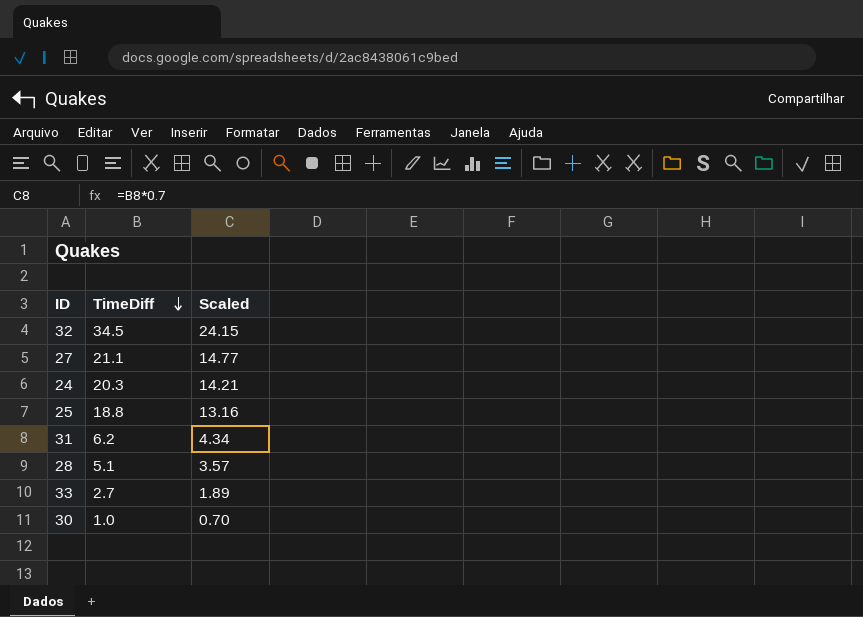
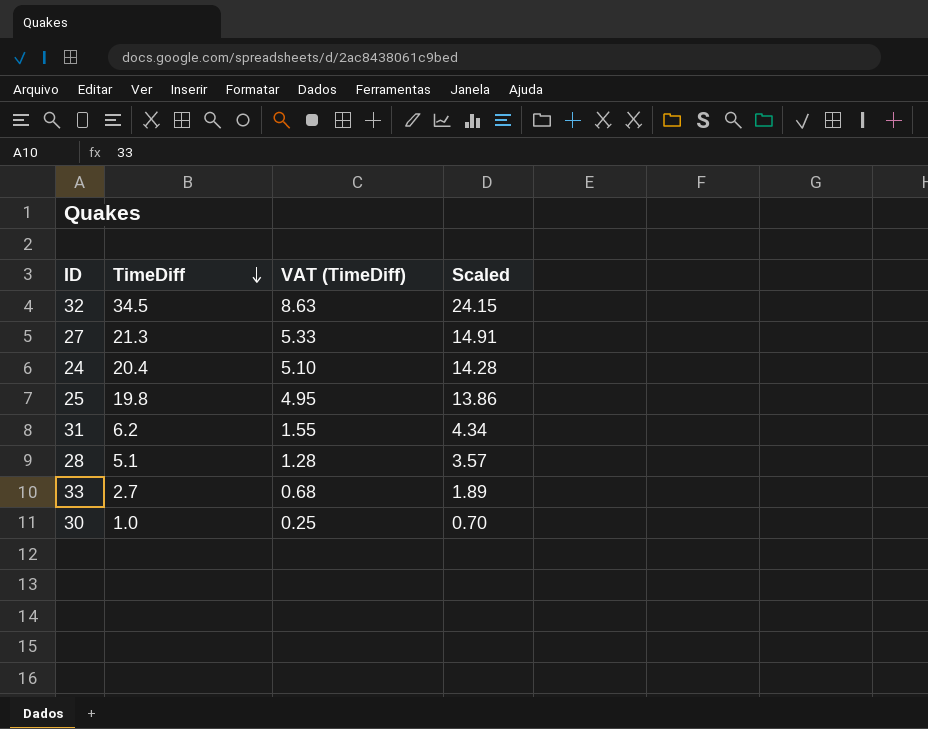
column VAT (TimeDiff) | formula: none -> [TimeDiff] * 0.25
27 | TimeDiff: 21.1 -> 21.3
27 | Scaled: 14.77 -> 14.91
24 | TimeDiff: 20.3 -> 20.4
24 | Scaled: 14.21 -> 14.28
25 | TimeDiff: 18.8 -> 19.8
25 | Scaled: 13.16 -> 13.86

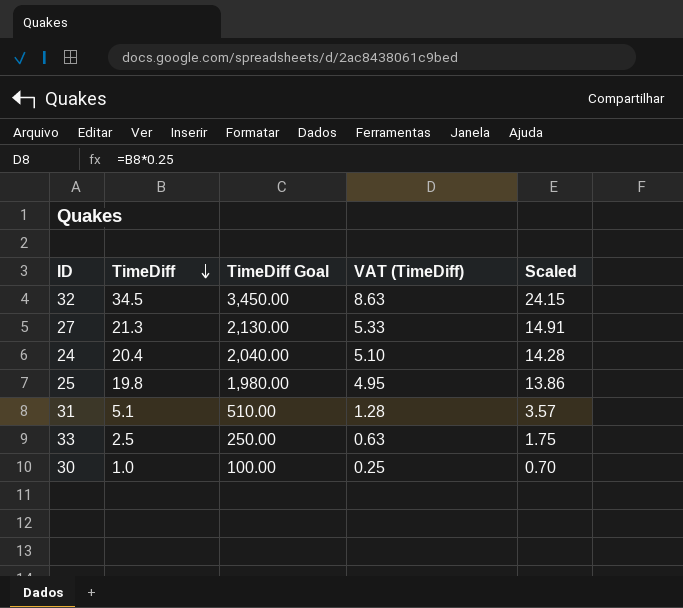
column TimeDiff Goal | formula: none -> [TimeDiff] * 100
row 28: 5.1 | 1.28 | 3.57 -> none
31 | TimeDiff: 6.2 -> 5.1
31 | VAT (TimeDiff): 1.55 -> 1.28
31 | Scaled: 4.34 -> 3.57
33 | TimeDiff: 2.7 -> 2.5
33 | VAT (TimeDiff): 0.68 -> 0.63
33 | Scaled: 1.89 -> 1.75

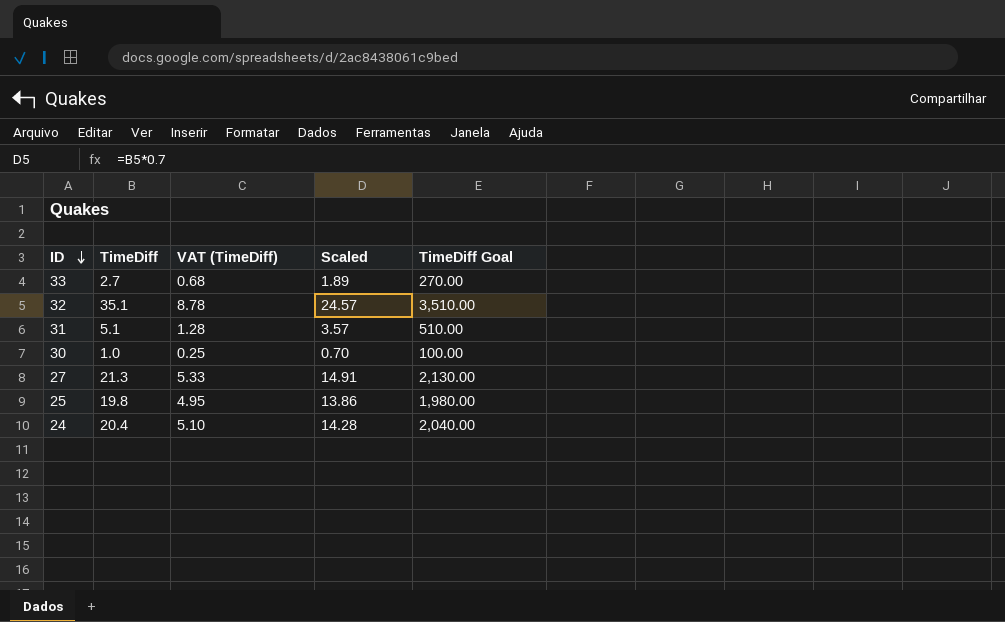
row order: TimeDiff descending -> ID descending
column TimeDiff Goal | position: 3 -> 5
33 | TimeDiff: 2.5 -> 2.7
33 | VAT (TimeDiff): 0.63 -> 0.68
33 | Scaled: 1.75 -> 1.89
33 | TimeDiff Goal: 250.00 -> 270.00
32 | TimeDiff: 34.5 -> 35.1
32 | VAT (TimeDiff): 8.63 -> 8.78
32 | Scaled: 24.15 -> 24.57
32 | TimeDiff Goal: 3,450.00 -> 3,510.00

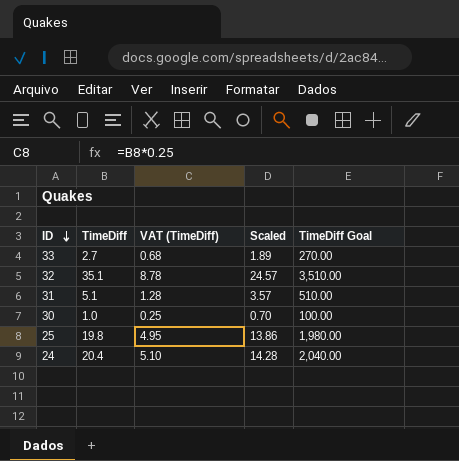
row 27: 21.3 | 5.33 | 14.91 | 2,130.00 -> none

